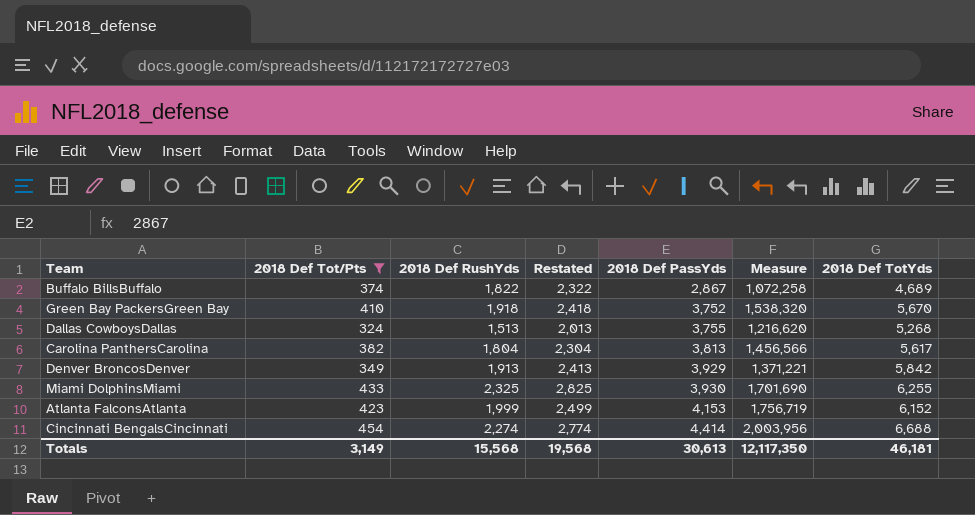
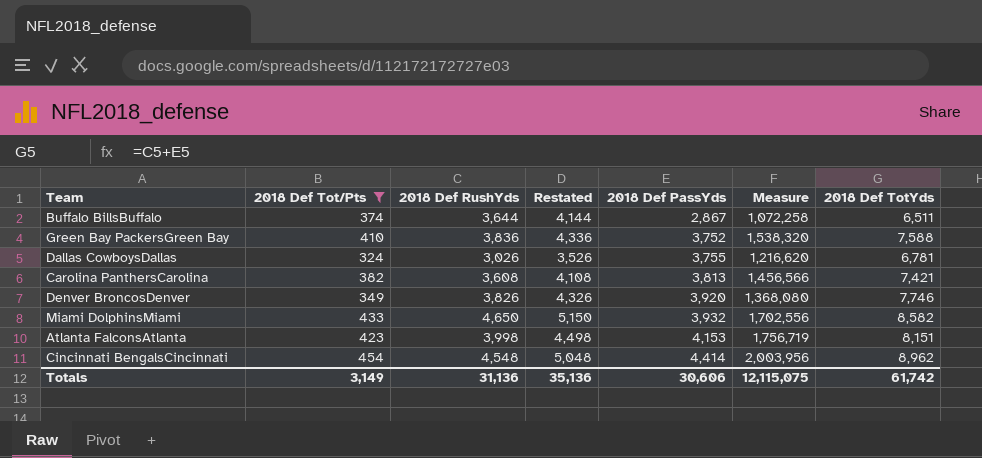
Buffalo BillsBuffalo | 2018 Def RushYds: 1,822 -> 3,644
Buffalo BillsBuffalo | Restated: 2,322 -> 4,144
Buffalo BillsBuffalo | 2018 Def TotYds: 4,689 -> 6,511
Green Bay PackersGreen Bay | 2018 Def RushYds: 1,918 -> 3,836
Green Bay PackersGreen Bay | Restated: 2,418 -> 4,336
Green Bay PackersGreen Bay | 2018 Def TotYds: 5,670 -> 7,588
Dallas CowboysDallas | 2018 Def RushYds: 1,513 -> 3,026
Dallas CowboysDallas | Restated: 2,013 -> 3,526
Dallas CowboysDallas | 2018 Def TotYds: 5,268 -> 6,781
Carolina PanthersCarolina | 2018 Def RushYds: 1,804 -> 3,608
Carolina PanthersCarolina | Restated: 2,304 -> 4,108
Carolina PanthersCarolina | 2018 Def TotYds: 5,617 -> 7,421
Denver BroncosDenver | 2018 Def RushYds: 1,913 -> 3,826
Denver BroncosDenver | Restated: 2,413 -> 4,326
Denver BroncosDenver | 2018 Def PassYds: 3,929 -> 3,920
Denver BroncosDenver | Measure: 1,371,221 -> 1,368,080
Denver BroncosDenver | 2018 Def TotYds: 5,842 -> 7,746
Miami DolphinsMiami | 2018 Def RushYds: 2,325 -> 4,650
Miami DolphinsMiami | Restated: 2,825 -> 5,150
Miami DolphinsMiami | 2018 Def PassYds: 3,930 -> 3,932
Miami DolphinsMiami | Measure: 1,701,690 -> 1,702,556
Miami DolphinsMiami | 2018 Def TotYds: 6,255 -> 8,582
Atlanta FalconsAtlanta | 2018 Def RushYds: 1,999 -> 3,998
Atlanta FalconsAtlanta | Restated: 2,499 -> 4,498
Atlanta FalconsAtlanta | 2018 Def TotYds: 6,152 -> 8,151
Cincinnati BengalsCincinnati | 2018 Def RushYds: 2,274 -> 4,548
Cincinnati BengalsCincinnati | Restated: 2,774 -> 5,048
Cincinnati BengalsCincinnati | 2018 Def TotYds: 6,688 -> 8,962
Totals | 2018 Def RushYds: 15,568 -> 31,136
Totals | Restated: 19,568 -> 35,136
Totals | 2018 Def PassYds: 30,613 -> 30,606
Totals | Measure: 12,117,350 -> 12,115,075
Totals | 2018 Def TotYds: 46,181 -> 61,742

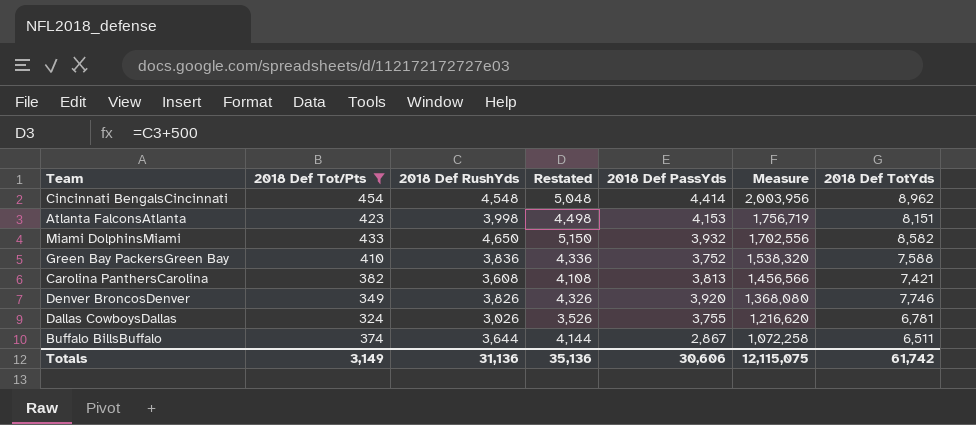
row order: 2018 Def PassYds ascending -> Measure descending

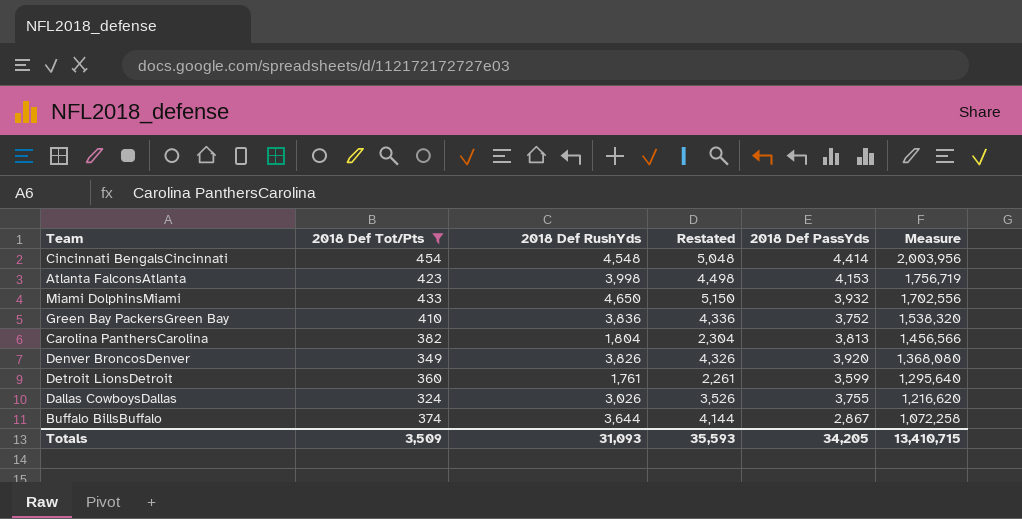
column 2018 Def TotYds | formula: [2018 Def RushYds] + [2018 Def PassYds] -> none
Carolina PanthersCarolina | 2018 Def RushYds: 3,608 -> 1,804
Carolina PanthersCarolina | Restated: 4,108 -> 2,304
row Detroit LionsDetroit: none -> 360 | 1,761 | 2,261 | 3,599 | 1,295,640
Totals | 2018 Def Tot/Pts: 3,149 -> 3,509
Totals | 2018 Def RushYds: 31,136 -> 31,093
Totals | Restated: 35,136 -> 35,593
Totals | 2018 Def PassYds: 30,606 -> 34,205
Totals | Measure: 12,115,075 -> 13,410,715

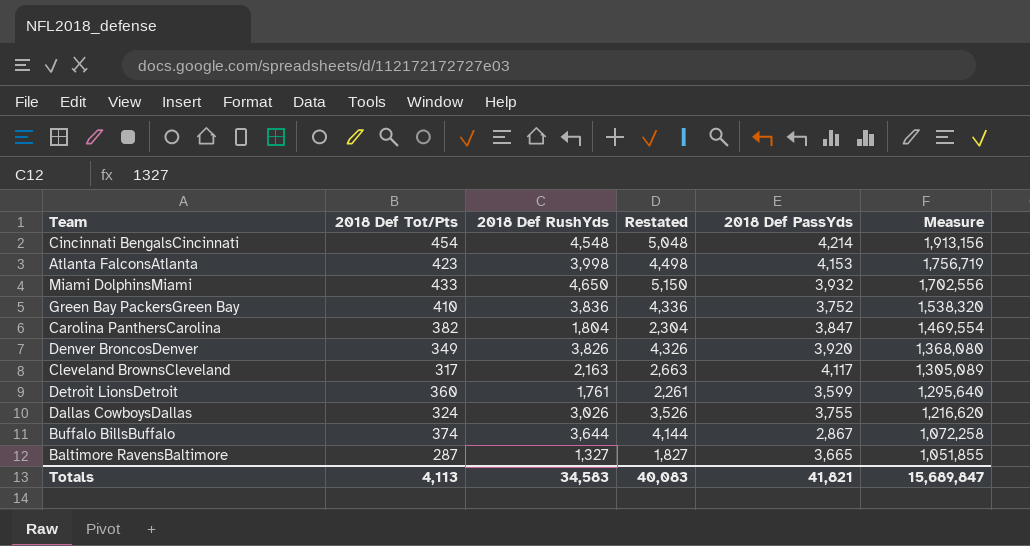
filter: 2018 Def Tot/Pts >= 324 -> none
Cincinnati BengalsCincinnati | 2018 Def PassYds: 4,414 -> 4,214
Cincinnati BengalsCincinnati | Measure: 2,003,956 -> 1,913,156
Carolina PanthersCarolina | 2018 Def PassYds: 3,813 -> 3,847
Carolina PanthersCarolina | Measure: 1,456,566 -> 1,469,554
Totals | 2018 Def Tot/Pts: 3,509 -> 4,113
Totals | 2018 Def RushYds: 31,093 -> 34,583
Totals | Restated: 35,593 -> 40,083
Totals | 2018 Def PassYds: 34,205 -> 41,821
Totals | Measure: 13,410,715 -> 15,689,847

